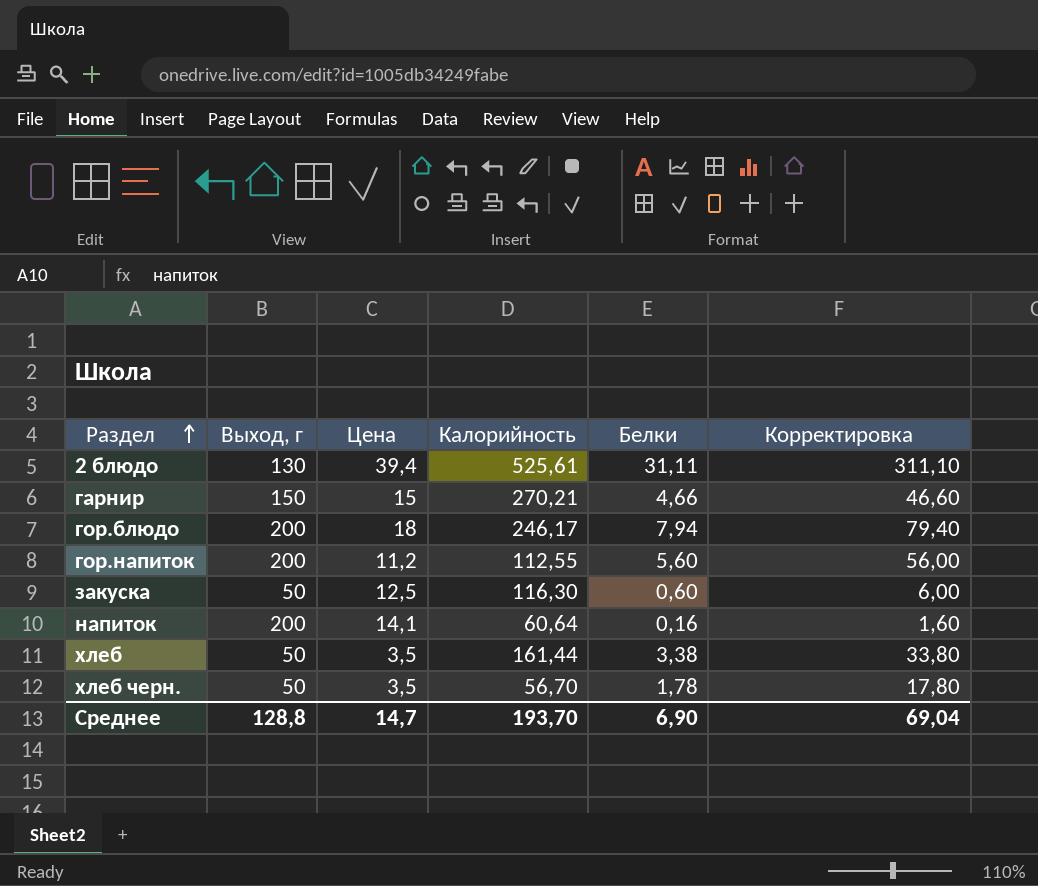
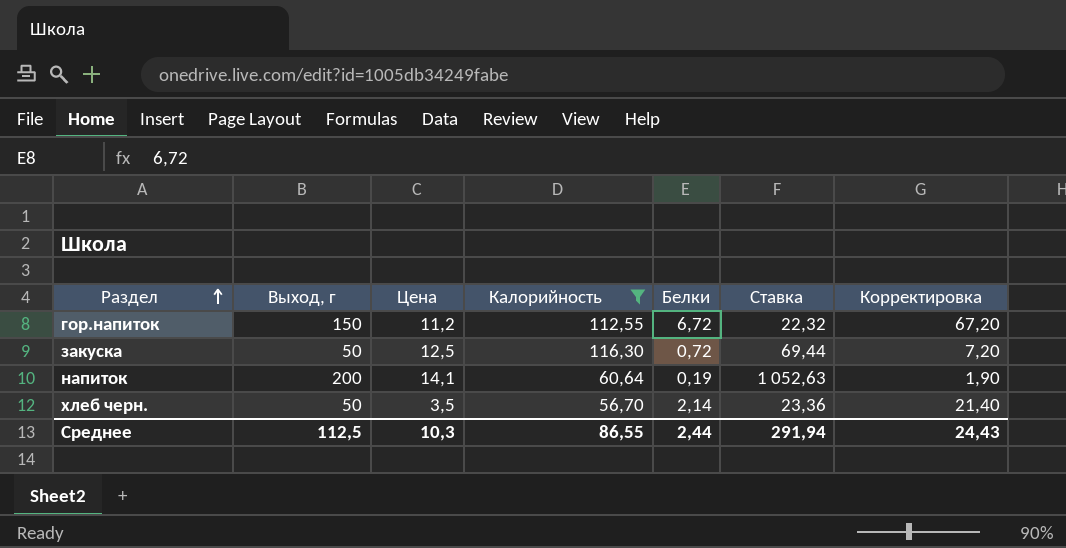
filter: none -> Калорийность <= 116,30
column Ставка | formula: none -> [Выход, г] / [Белки]
гор.напиток | Выход, г: 200 -> 150
гор.напиток | Белки: 5,60 -> 6,72
гор.напиток | Корректировка: 56,00 -> 67,20
закуска | Белки: 0,60 -> 0,72
закуска | Корректировка: 6,00 -> 7,20
напиток | Белки: 0,16 -> 0,19
напиток | Корректировка: 1,60 -> 1,90
хлеб черн. | Белки: 1,78 -> 2,14
хлеб черн. | Корректировка: 17,80 -> 21,40
Среднее | Выход, г: 128,8 -> 112,5
Среднее | Цена: 14,7 -> 10,3
Среднее | Калорийность: 193,70 -> 86,55
Среднее | Белки: 6,90 -> 2,44
Среднее | Корректировка: 69,04 -> 24,43

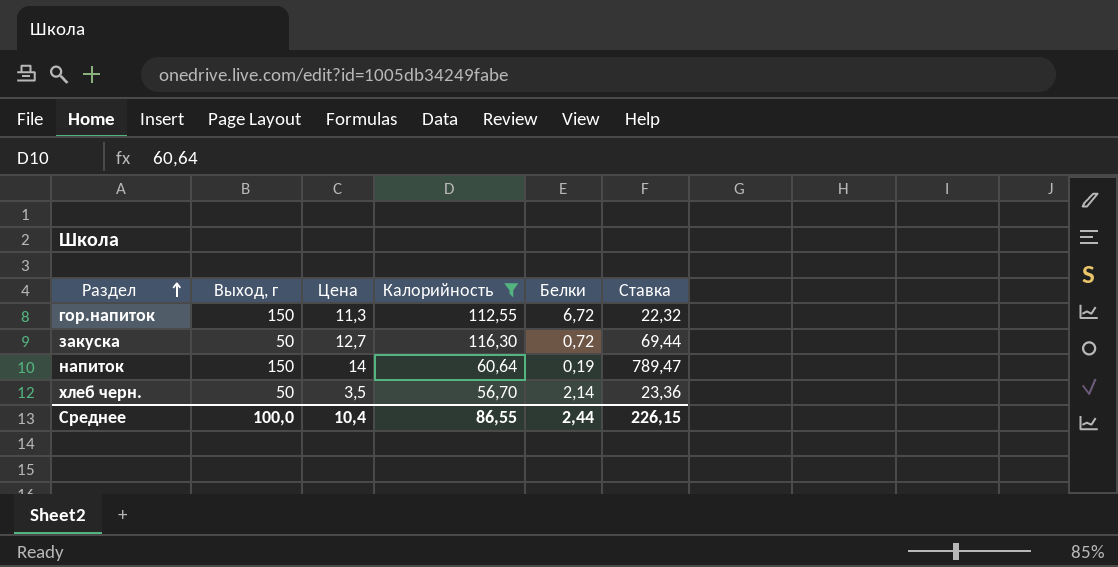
column Корректировка | formula: [Белки] * 10 -> none
гор.напиток | Цена: 11,2 -> 11,3
закуска | Цена: 12,5 -> 12,7
напиток | Выход, г: 200 -> 150
напиток | Цена: 14,1 -> 14
напиток | Ставка: 1 052,63 -> 789,47
Среднее | Выход, г: 112,5 -> 100,0
Среднее | Цена: 10,3 -> 10,4
Среднее | Ставка: 291,94 -> 226,15

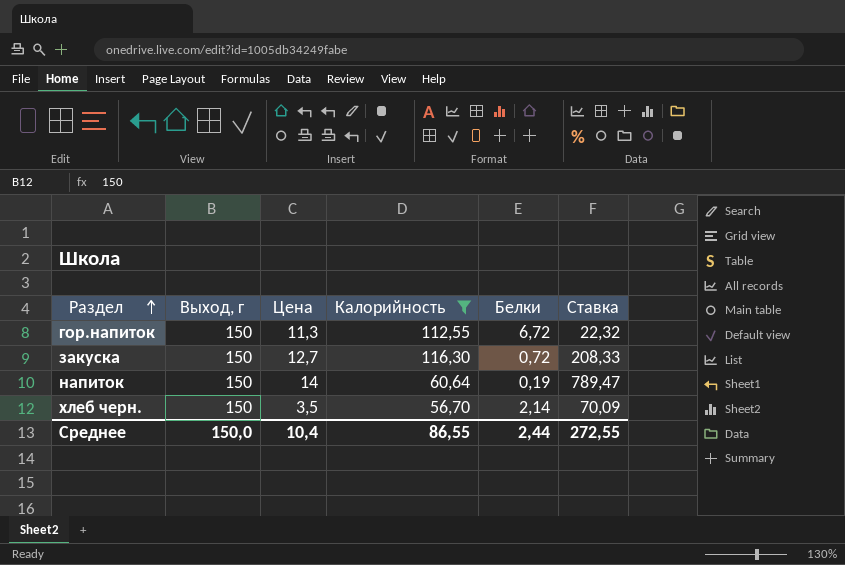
закуска | Выход, г: 50 -> 150
закуска | Ставка: 69,44 -> 208,33
хлеб черн. | Выход, г: 50 -> 150
хлеб черн. | Ставка: 23,36 -> 70,09
Среднее | Выход, г: 100,0 -> 150,0
Среднее | Ставка: 226,15 -> 272,55

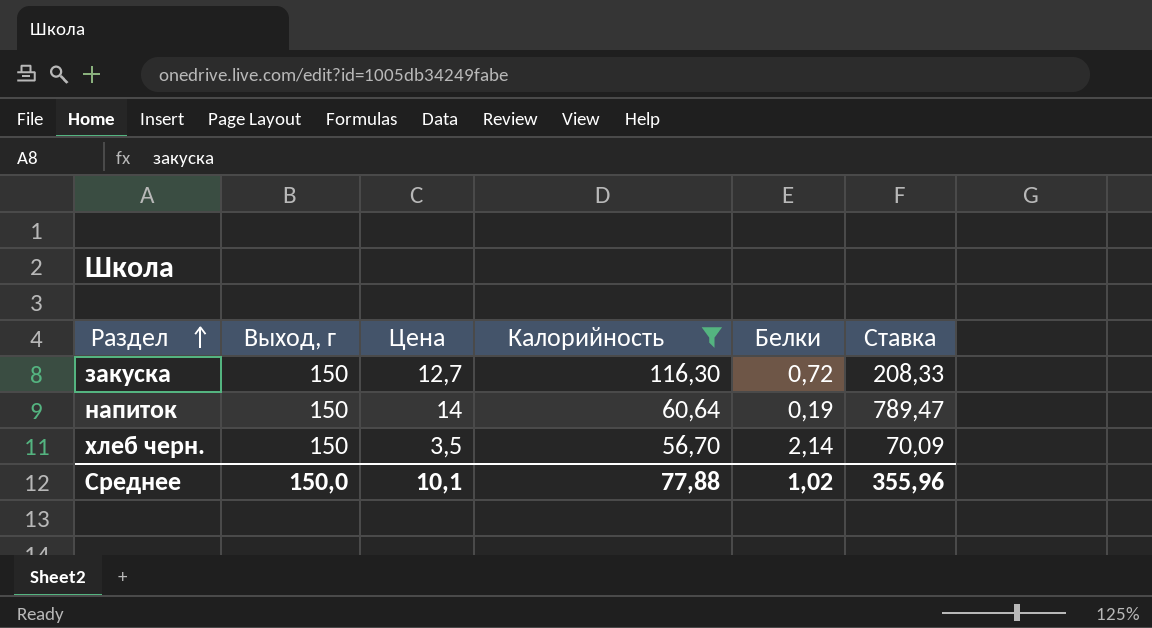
row гор.напиток: 150 | 11,3 | 112,55 | 6,72 | 22,32 -> none
Среднее | Цена: 10,4 -> 10,1
Среднее | Калорийность: 86,55 -> 77,88
Среднее | Белки: 2,44 -> 1,02
Среднее | Ставка: 272,55 -> 355,96

